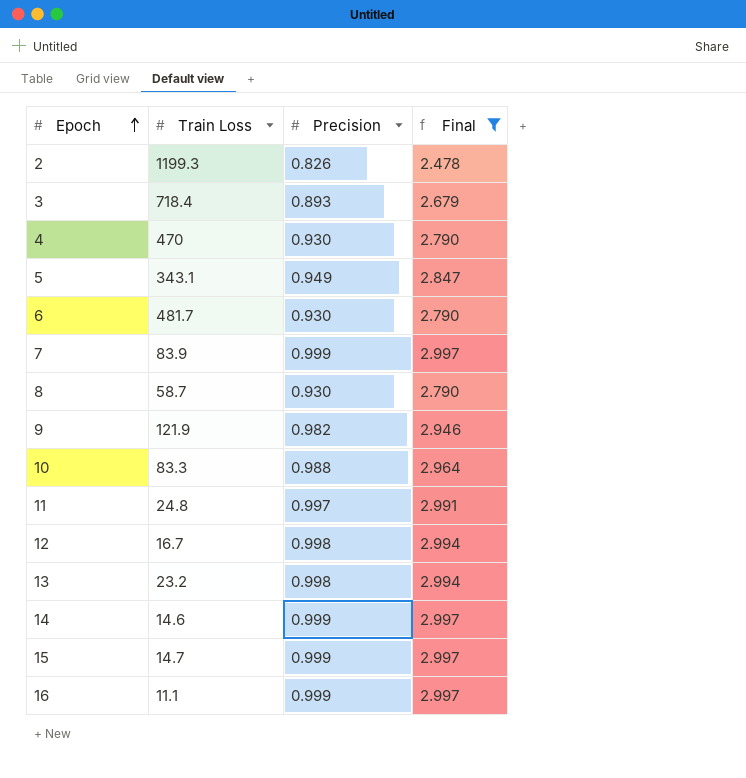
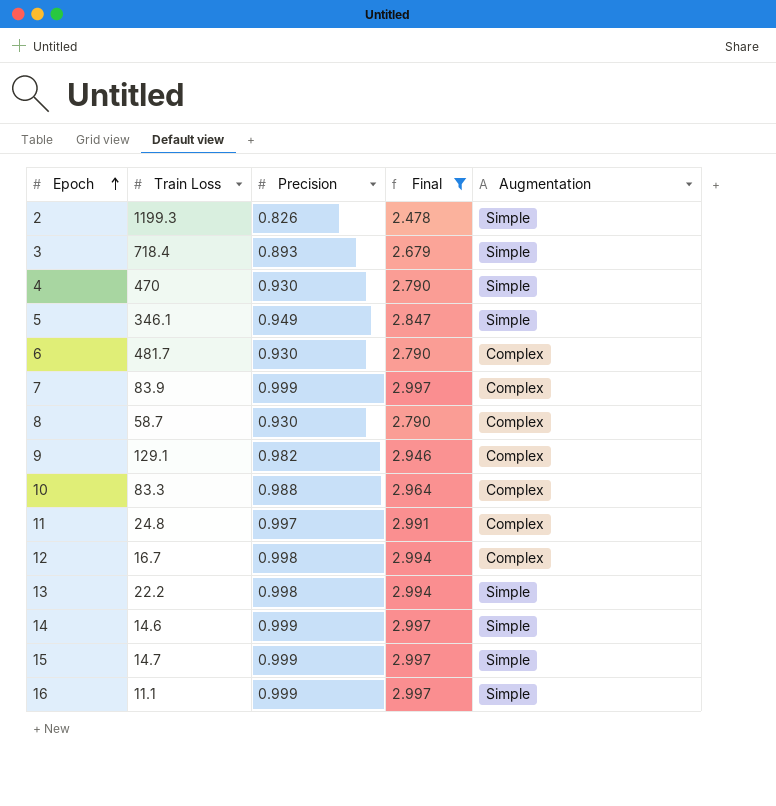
column Augmentation | position: none -> 5
5 | Train Loss: 343.1 -> 346.1
9 | Train Loss: 121.9 -> 129.1
13 | Train Loss: 23.2 -> 22.2

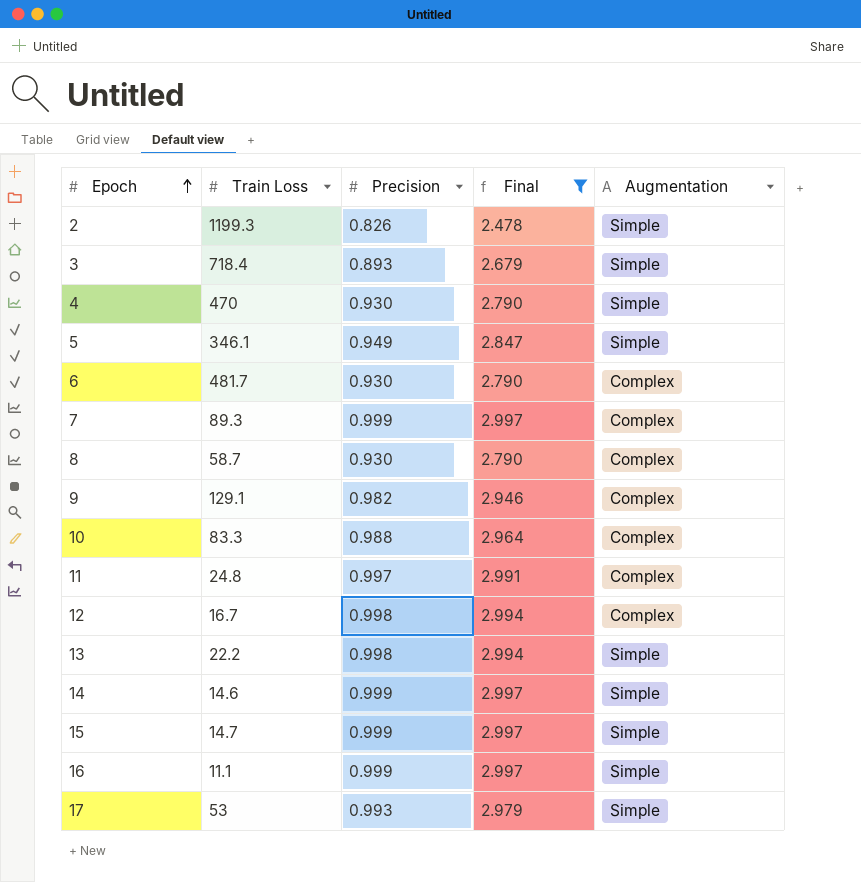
7 | Train Loss: 83.9 -> 89.3
row 17: none -> 53 | 0.993 | 2.979 | Simple

